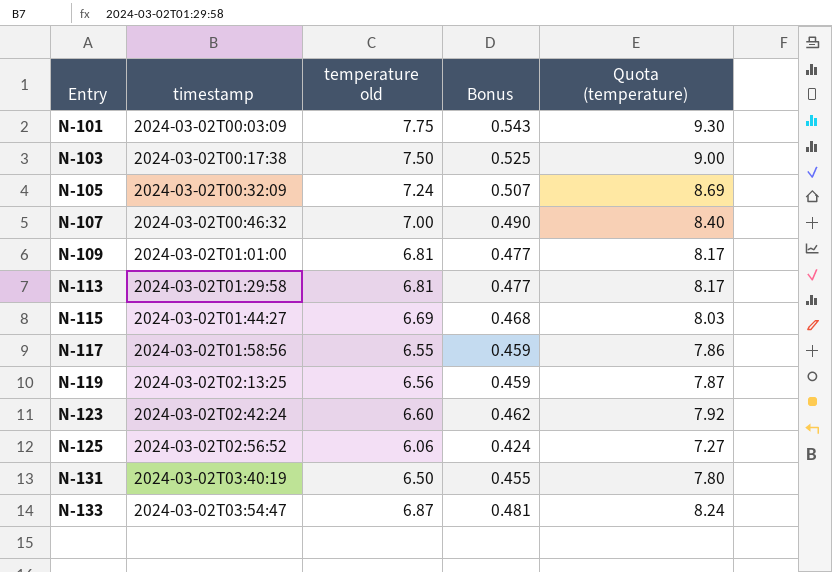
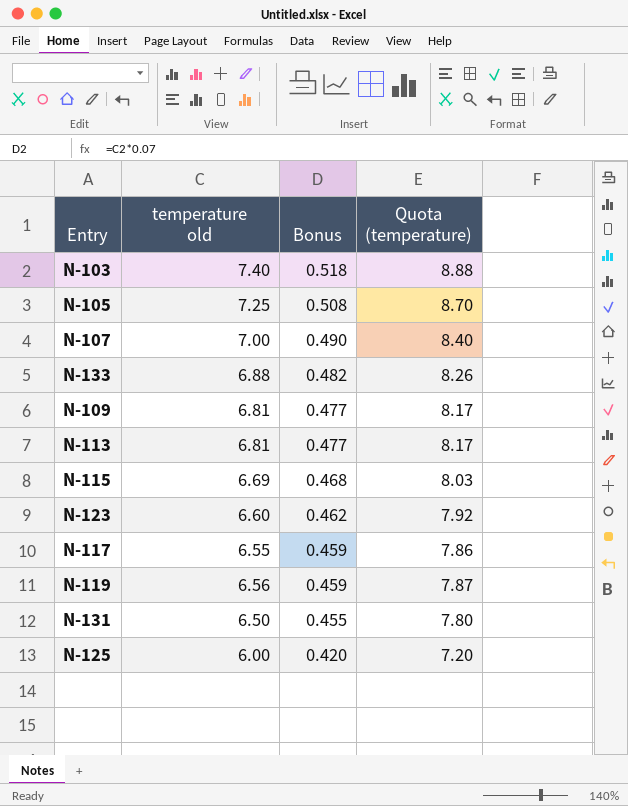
row order: Entry ascending -> Bonus descending
column timestamp | position: 2 -> none
row N-101: 2024-03-02T00:03:09 | 7.75 | 0.543 | 9.30 -> none
N-103 | temperature old: 7.50 -> 7.40
N-103 | Bonus: 0.525 -> 0.518
N-103 | Quota (temperature): 9.00 -> 8.88
N-105 | temperature old: 7.24 -> 7.25
N-105 | Bonus: 0.507 -> 0.508
N-105 | Quota (temperature): 8.69 -> 8.70
N-133 | temperature old: 6.87 -> 6.88
N-133 | Bonus: 0.481 -> 0.482
N-133 | Quota (temperature): 8.24 -> 8.26
N-125 | temperature old: 6.06 -> 6.00
N-125 | Bonus: 0.424 -> 0.420
N-125 | Quota (temperature): 7.27 -> 7.20

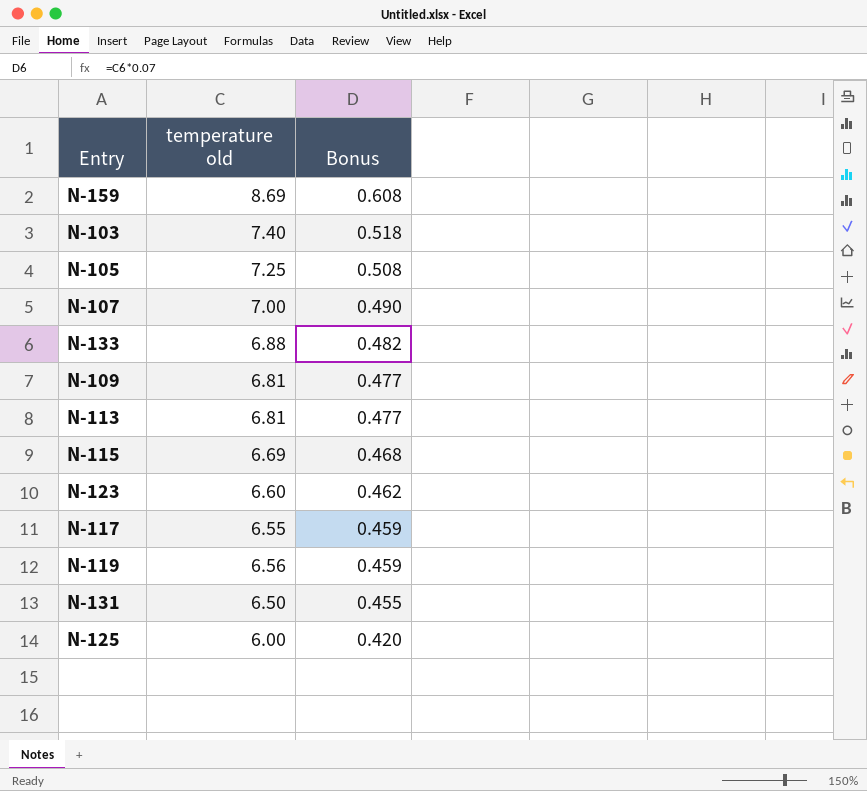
column Quota (temperature) | formula: [temperature old] * 1.2 -> none
row N-159: none -> 8.69 | 0.608

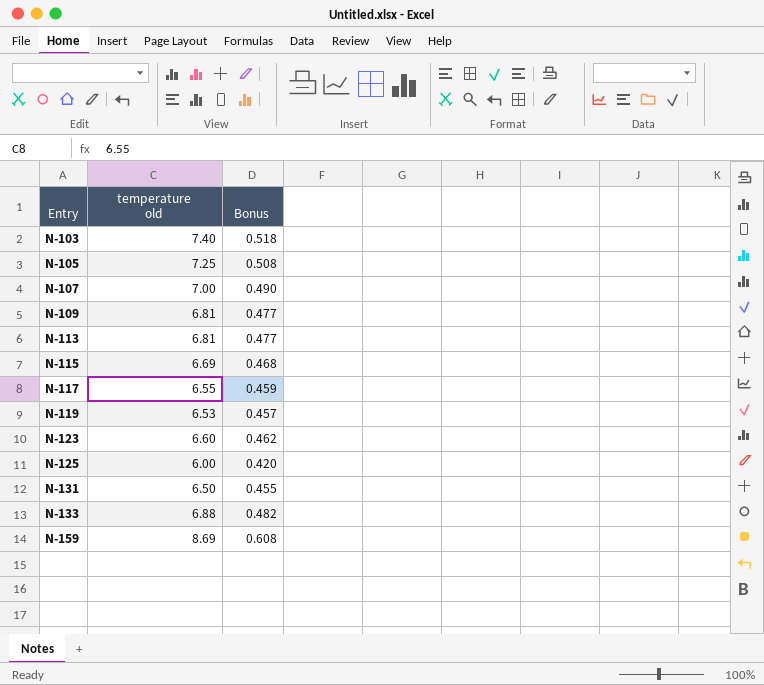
row order: Bonus descending -> Entry ascending
N-119 | temperature old: 6.56 -> 6.53
N-119 | Bonus: 0.459 -> 0.457

